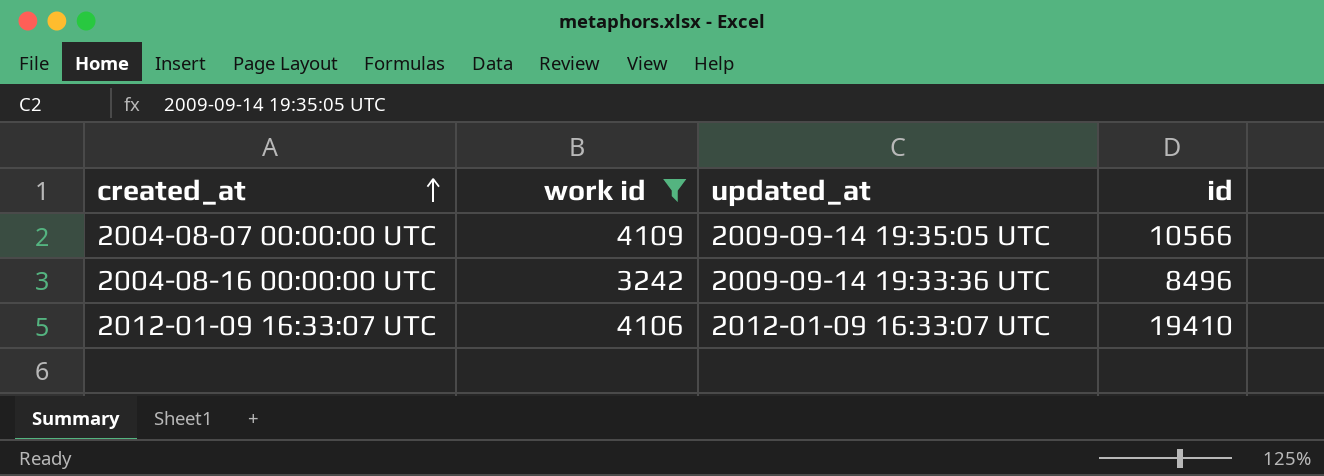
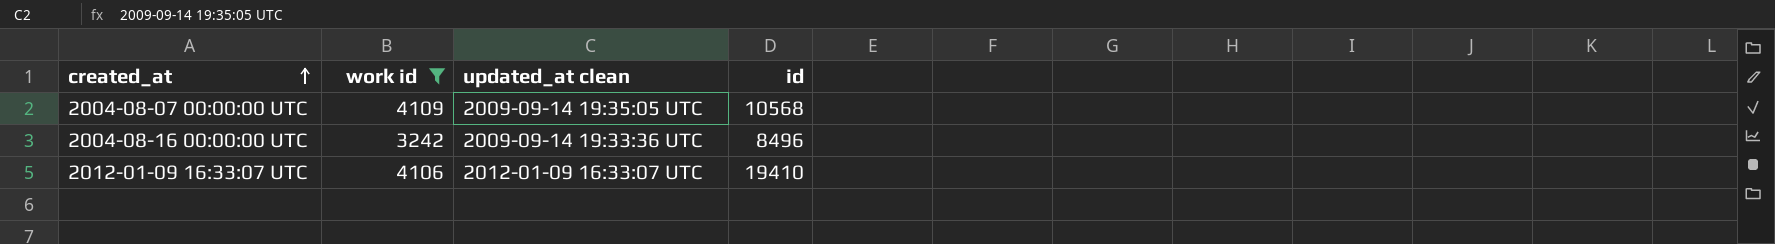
column name: updated_at -> updated_at clean
2004-08-07 00:00:00 UTC | id: 10566 -> 10568

